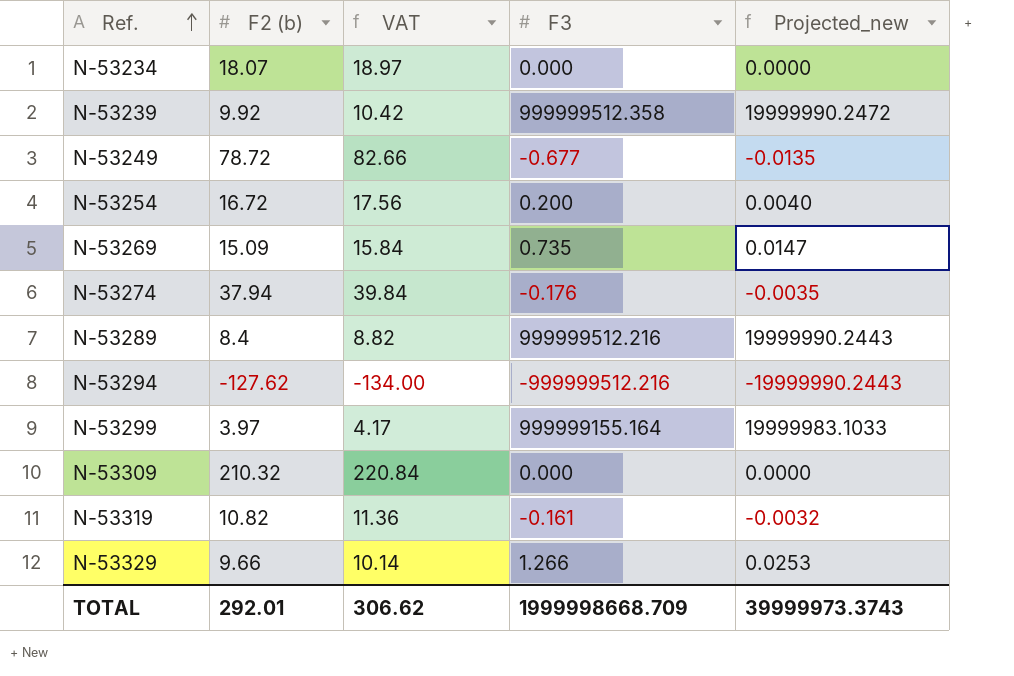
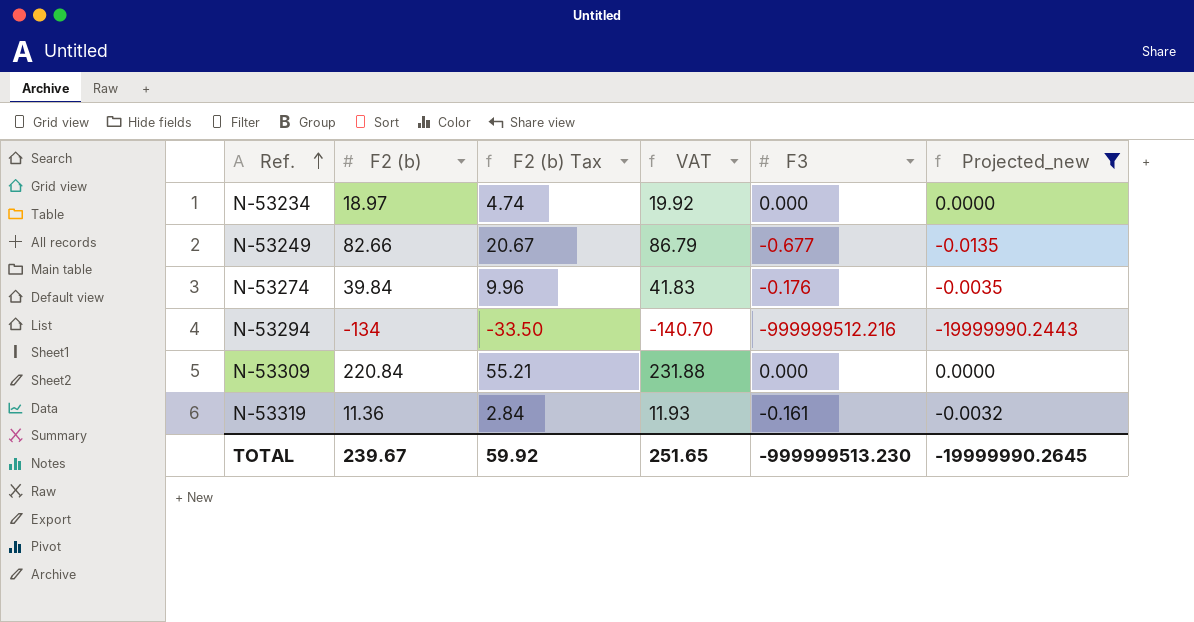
filter: none -> Projected_new <= 0.0000
column F2 (b) Tax | formula: none -> [F2 (b)] * 0.25
N-53234 | F2 (b): 18.07 -> 18.97
N-53234 | VAT: 18.97 -> 19.92
N-53249 | F2 (b): 78.72 -> 82.66
N-53249 | VAT: 82.66 -> 86.79
N-53274 | F2 (b): 37.94 -> 39.84
N-53274 | VAT: 39.84 -> 41.83
N-53294 | F2 (b): -127.62 -> -134
N-53294 | VAT: -134.00 -> -140.70
N-53309 | F2 (b): 210.32 -> 220.84
N-53309 | VAT: 220.84 -> 231.88
N-53319 | F2 (b): 10.82 -> 11.36
N-53319 | VAT: 11.36 -> 11.93
TOTAL | F2 (b): 292.01 -> 239.67
TOTAL | VAT: 306.62 -> 251.65
TOTAL | F3: 1999998668.709 -> -999999513.230
TOTAL | Projected_new: 39999973.3743 -> -19999990.2645

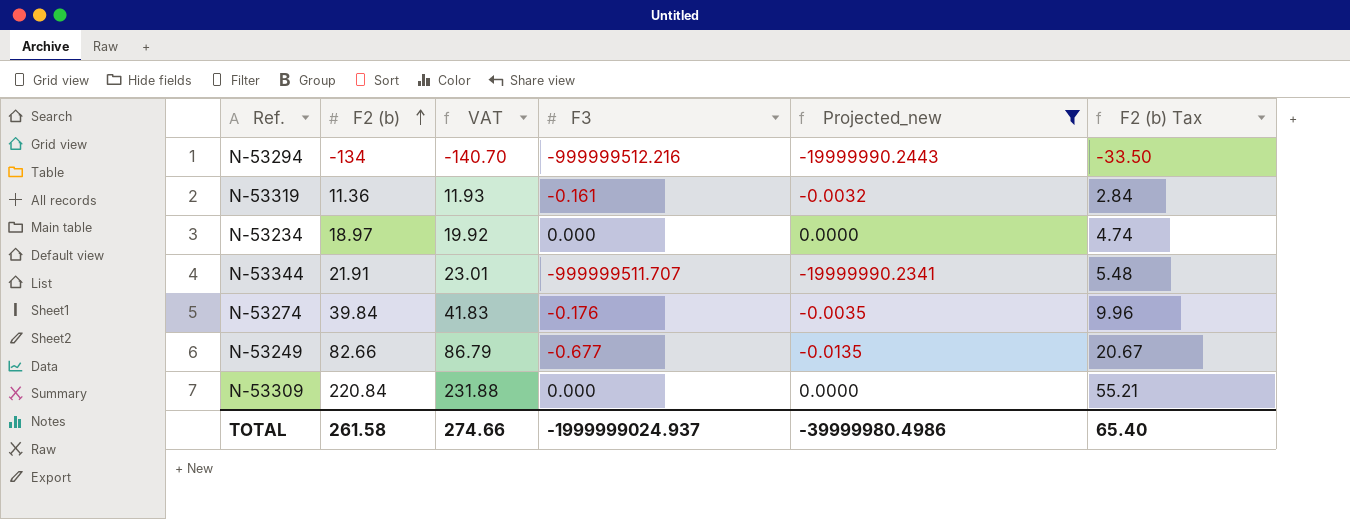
row order: Ref. ascending -> F2 (b) ascending
column F2 (b) Tax | position: 3 -> 6
row N-53344: none -> 21.91 | 23.01 | -999999511.707 | -19999990.2341 | 5.48
TOTAL | F2 (b): 239.67 -> 261.58
TOTAL | VAT: 251.65 -> 274.66
TOTAL | F3: -999999513.230 -> -1999999024.937
TOTAL | Projected_new: -19999990.2645 -> -39999980.4986
TOTAL | F2 (b) Tax: 59.92 -> 65.40

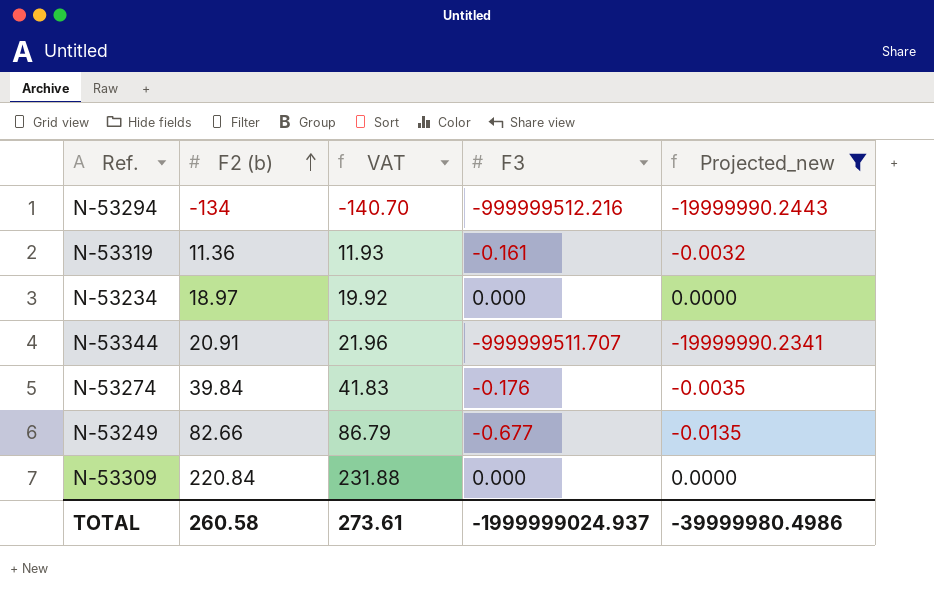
column F2 (b) Tax | formula: [F2 (b)] * 0.25 -> none
N-53344 | F2 (b): 21.91 -> 20.91
N-53344 | VAT: 23.01 -> 21.96
TOTAL | F2 (b): 261.58 -> 260.58
TOTAL | VAT: 274.66 -> 273.61

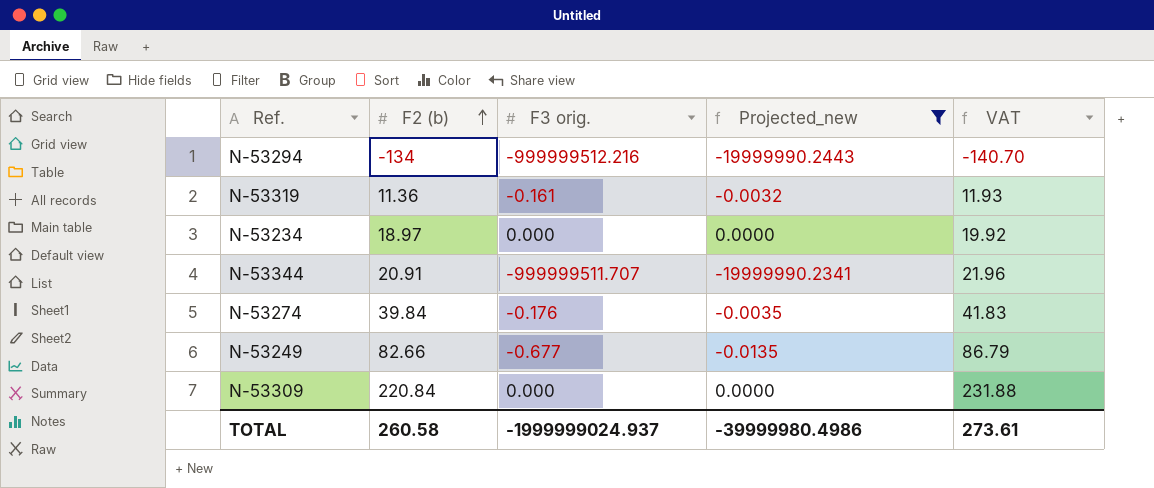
column name: F3 -> F3 orig.
column VAT | position: 3 -> 5

